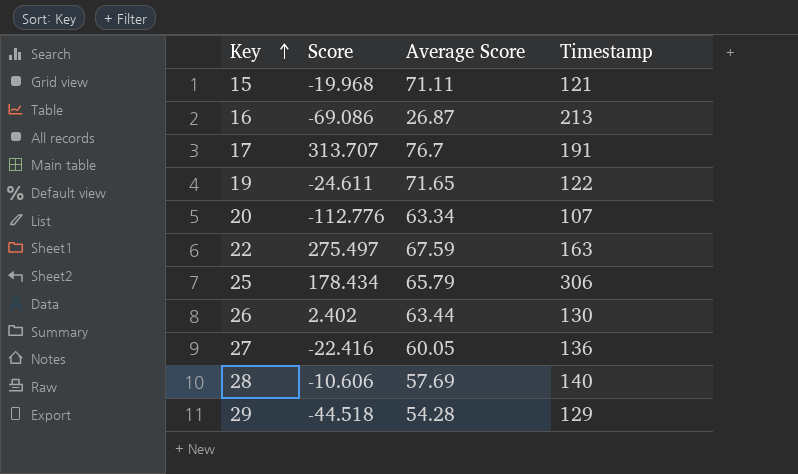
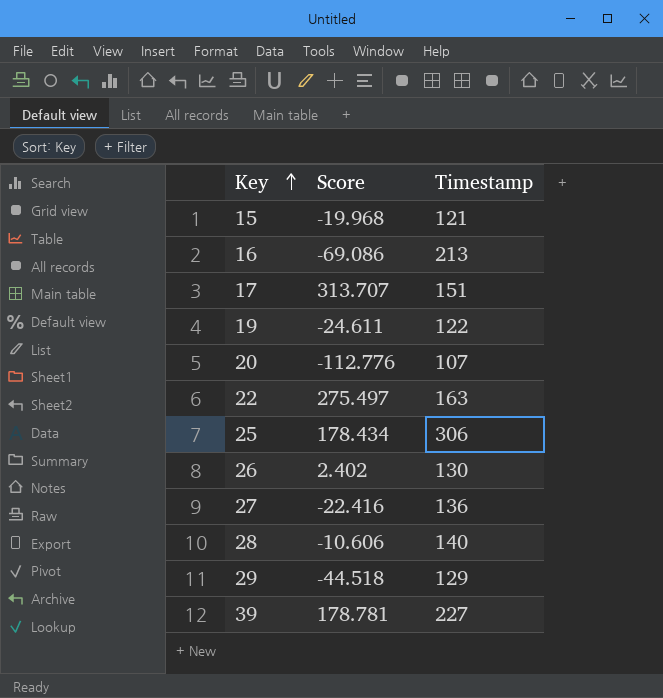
column Average Score | position: 3 -> none
17 | Timestamp: 191 -> 151
row 39: none -> 178.781 | 227

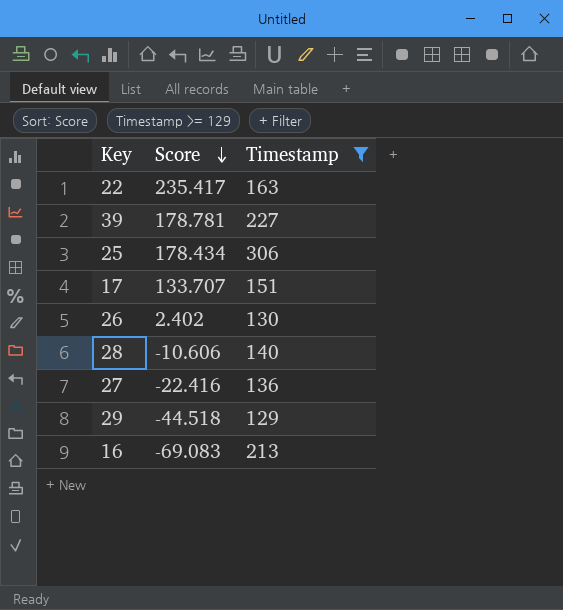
filter: none -> Timestamp >= 129
row order: Key ascending -> Score descending
22 | Score: 275.497 -> 235.417
17 | Score: 313.707 -> 133.707
16 | Score: -69.086 -> -69.083

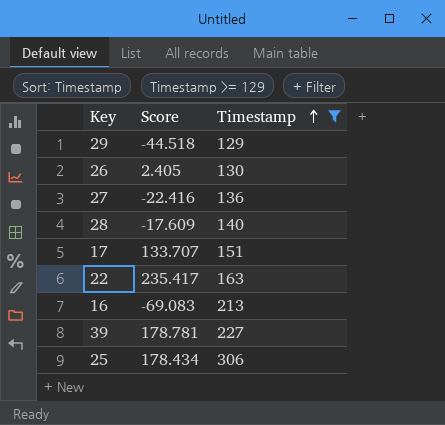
row order: Score descending -> Timestamp ascending
26 | Score: 2.402 -> 2.405
28 | Score: -10.606 -> -17.609

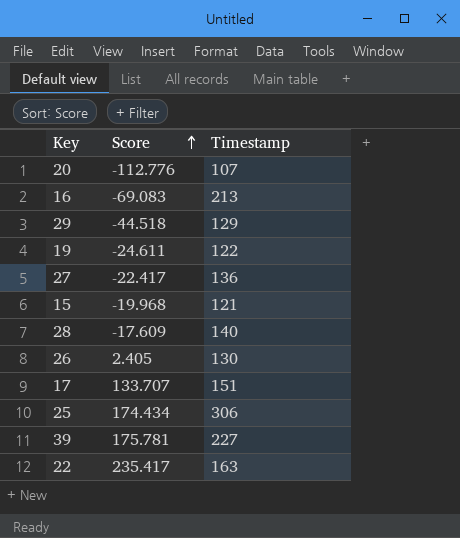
filter: Timestamp >= 129 -> none
row order: Timestamp ascending -> Score ascending
27 | Score: -22.416 -> -22.417
25 | Score: 178.434 -> 174.434
39 | Score: 178.781 -> 175.781

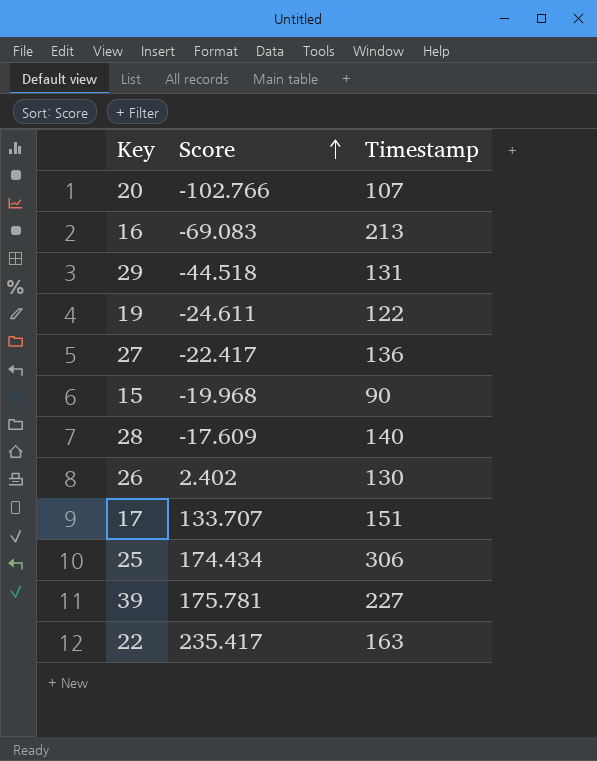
20 | Score: -112.776 -> -102.766
29 | Timestamp: 129 -> 131
15 | Timestamp: 121 -> 90
26 | Score: 2.405 -> 2.402

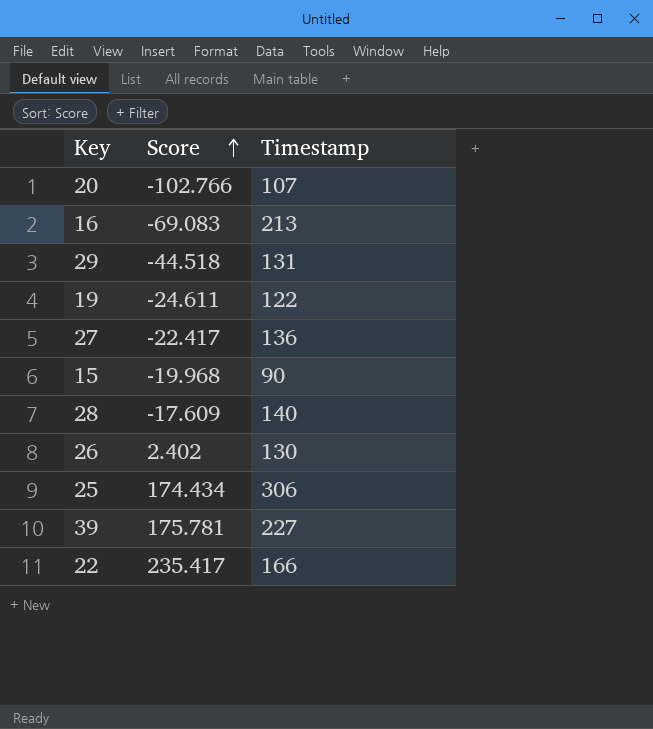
row 17: 133.707 | 151 -> none
22 | Timestamp: 163 -> 166

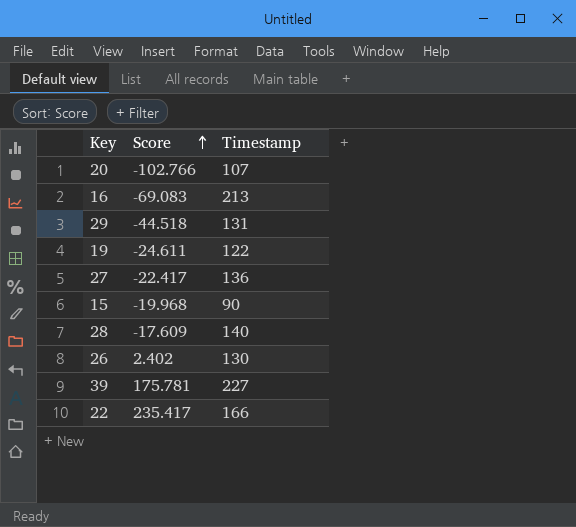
row 25: 174.434 | 306 -> none

